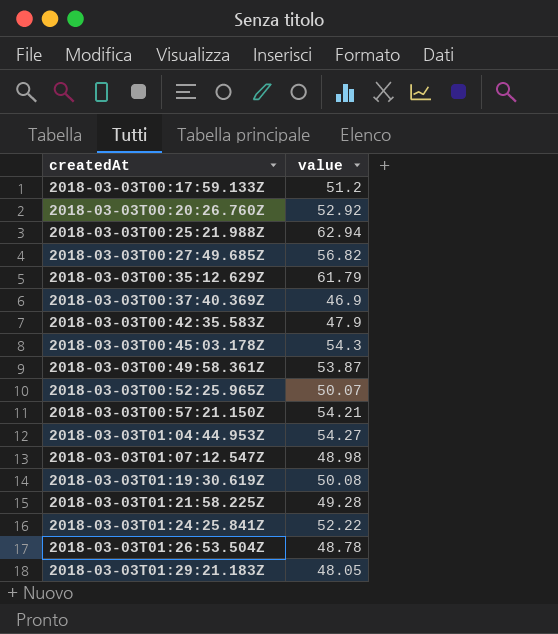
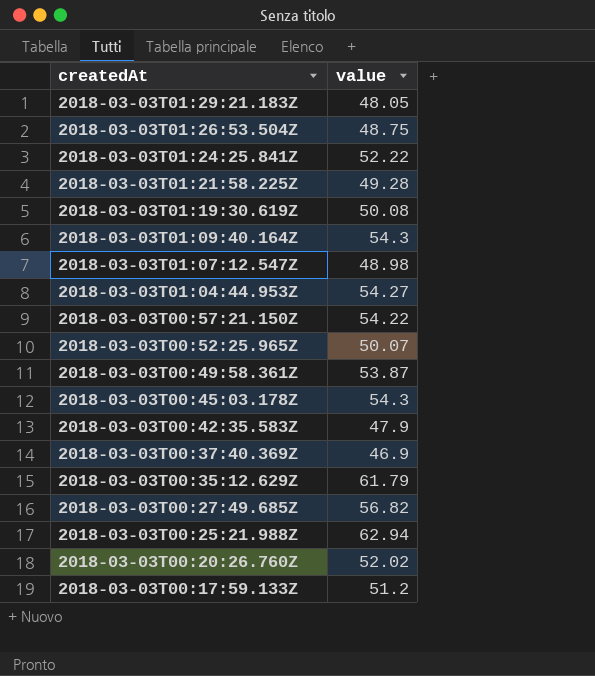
row order: createdAt ascending -> createdAt descending
2018-03-03T01:26:53.504Z | value: 48.78 -> 48.75
row 2018-03-03T01:09:40.164Z: none -> 54.3
2018-03-03T00:57:21.150Z | value: 54.21 -> 54.22
2018-03-03T00:20:26.760Z | value: 52.92 -> 52.02

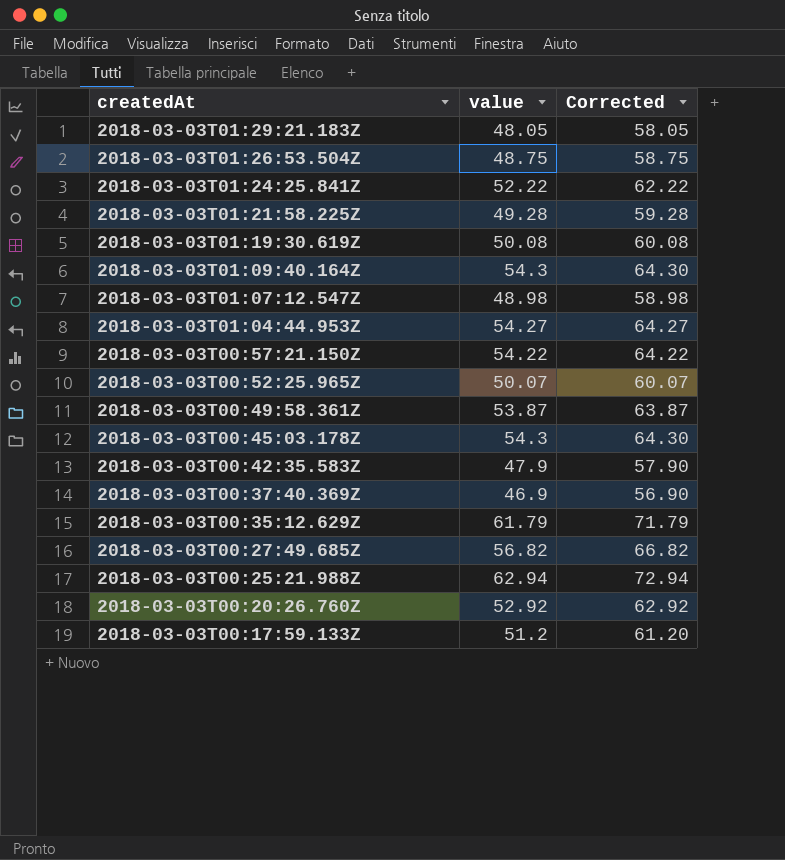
column Corrected | formula: none -> [value] + 10
2018-03-03T00:20:26.760Z | value: 52.02 -> 52.92

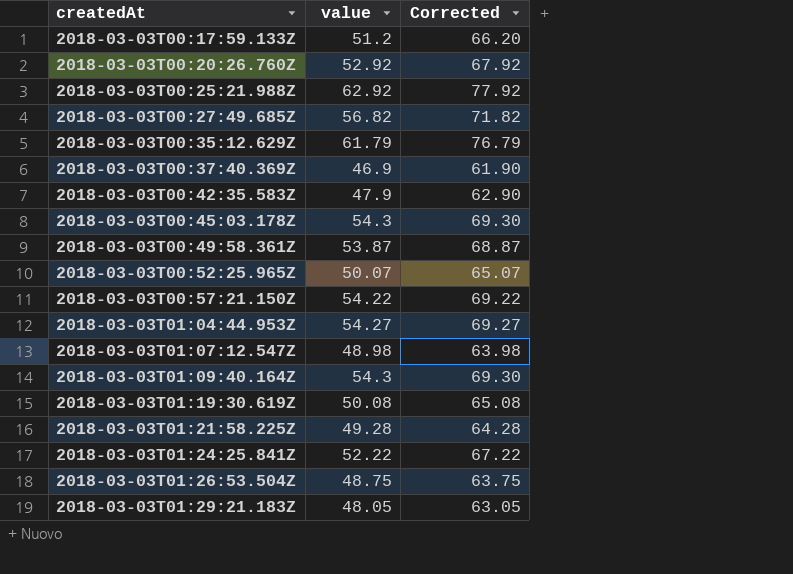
row order: createdAt descending -> createdAt ascending
column Corrected | formula: [value] + 10 -> [value] + 15
2018-03-03T00:25:21.988Z | value: 62.94 -> 62.92

